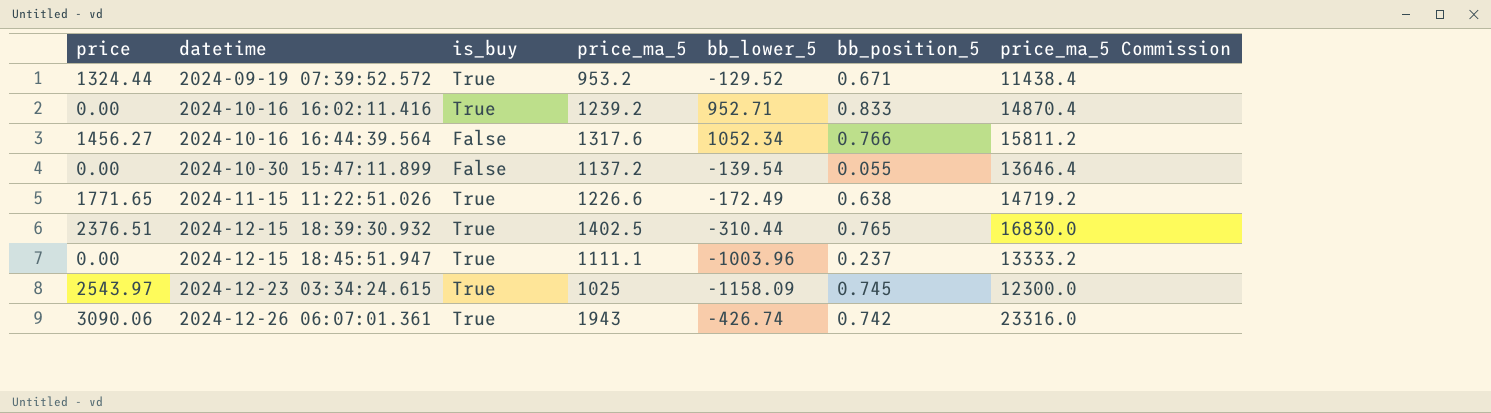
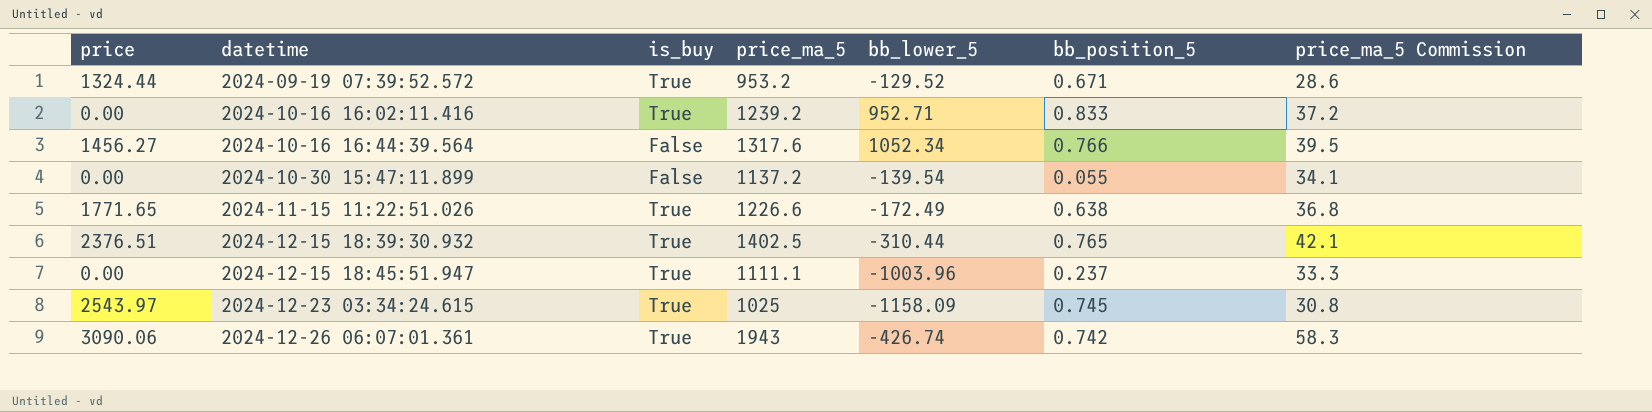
column price_ma_5 Commission | formula: [price_ma_5] * 12 -> [price_ma_5] * 0.03

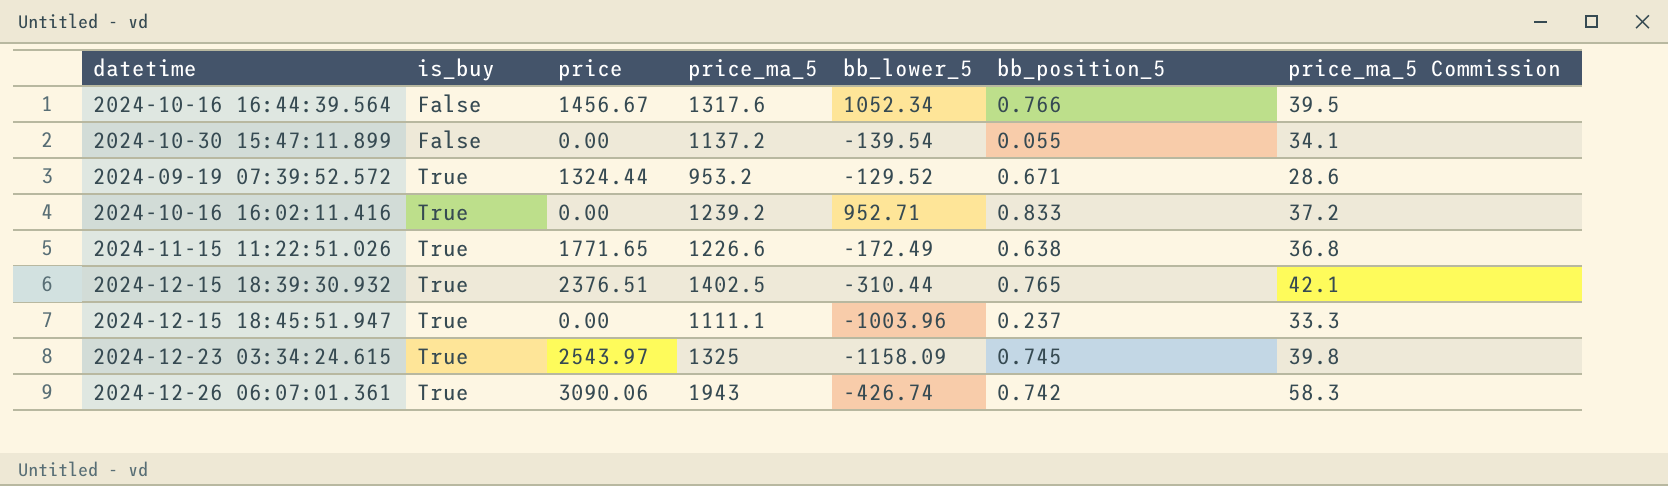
row order: datetime ascending -> is_buy ascending
column price | position: 1 -> 3
2024-10-16 16:44:39.564 | price: 1456.27 -> 1456.67
2024-12-23 03:34:24.615 | price_ma_5: 1025 -> 1325
2024-12-23 03:34:24.615 | price_ma_5 Commission: 30.8 -> 39.8

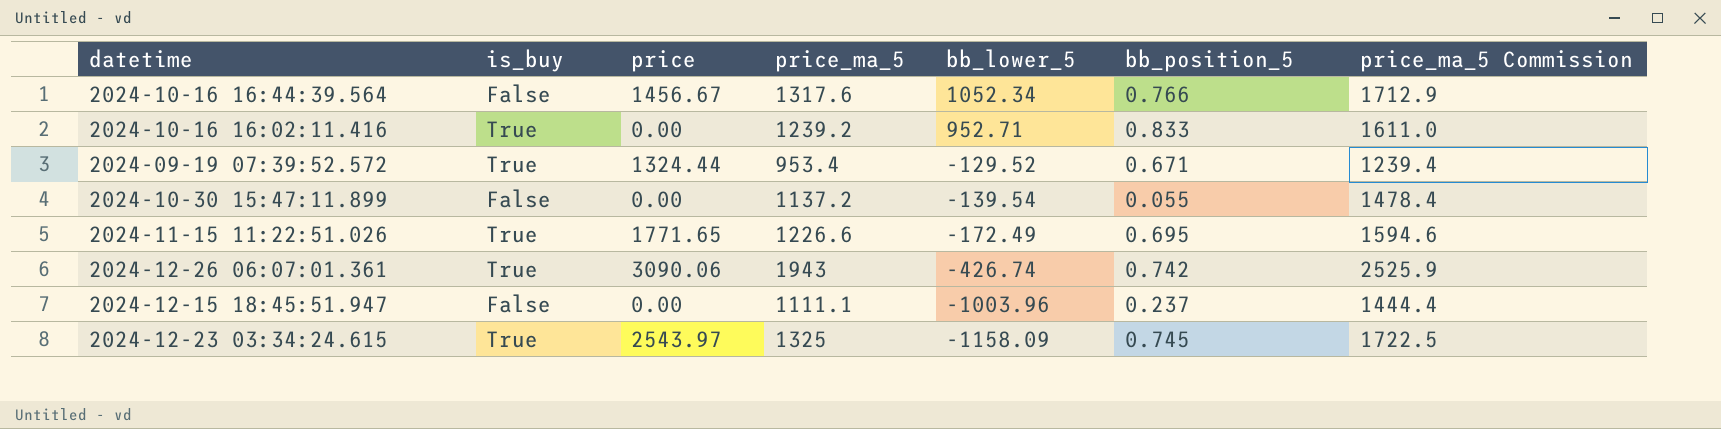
row order: is_buy ascending -> bb_lower_5 descending
column price_ma_5 Commission | formula: [price_ma_5] * 0.03 -> [price_ma_5] * 1.3
row 2024-12-15 18:39:30.932: True | 2376.51 | 1402.5 | -310.44 | 0.765 | 42.1 -> none
2024-09-19 07:39:52.572 | price_ma_5: 953.2 -> 953.4
2024-11-15 11:22:51.026 | bb_position_5: 0.638 -> 0.695
2024-12-15 18:45:51.947 | is_buy: True -> False

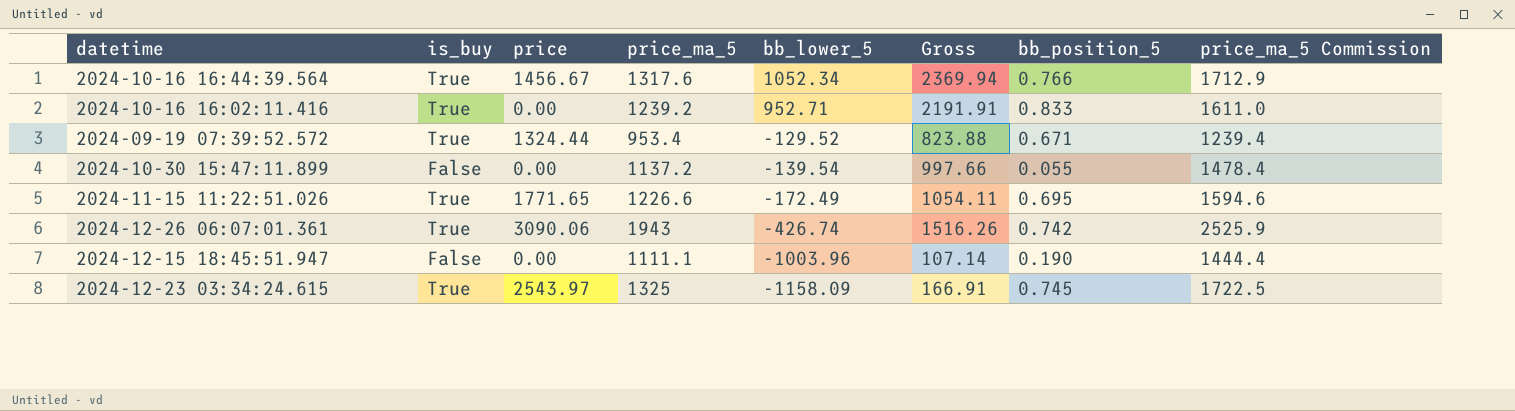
column Gross | formula: none -> [price_ma_5] + [bb_lower_5]
2024-10-16 16:44:39.564 | is_buy: False -> True
2024-12-15 18:45:51.947 | bb_position_5: 0.237 -> 0.190

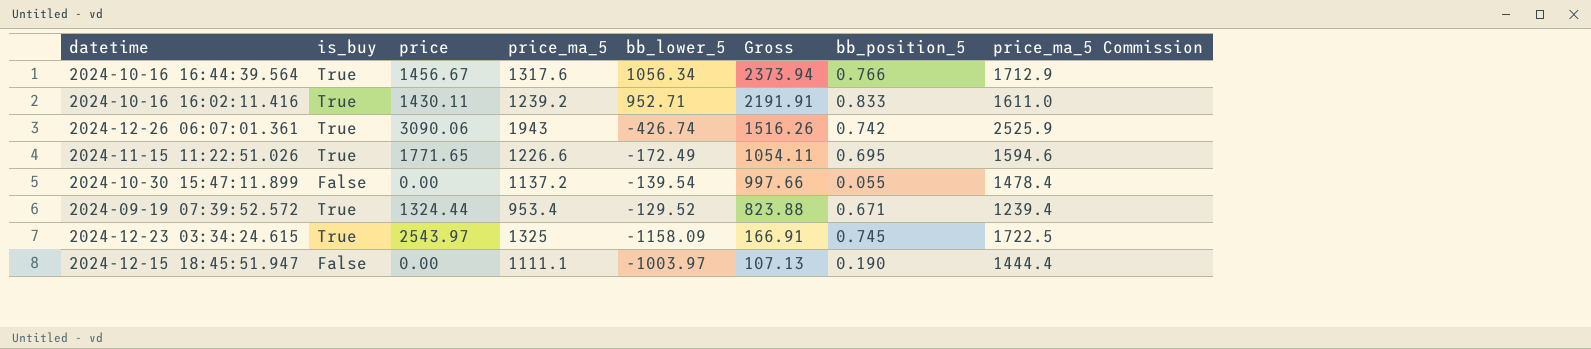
row order: bb_lower_5 descending -> Gross descending
2024-10-16 16:44:39.564 | bb_lower_5: 1052.34 -> 1056.34
2024-10-16 16:44:39.564 | Gross: 2369.94 -> 2373.94
2024-10-16 16:02:11.416 | price: 0.00 -> 1430.11
2024-12-15 18:45:51.947 | bb_lower_5: -1003.96 -> -1003.97
2024-12-15 18:45:51.947 | Gross: 107.14 -> 107.13

